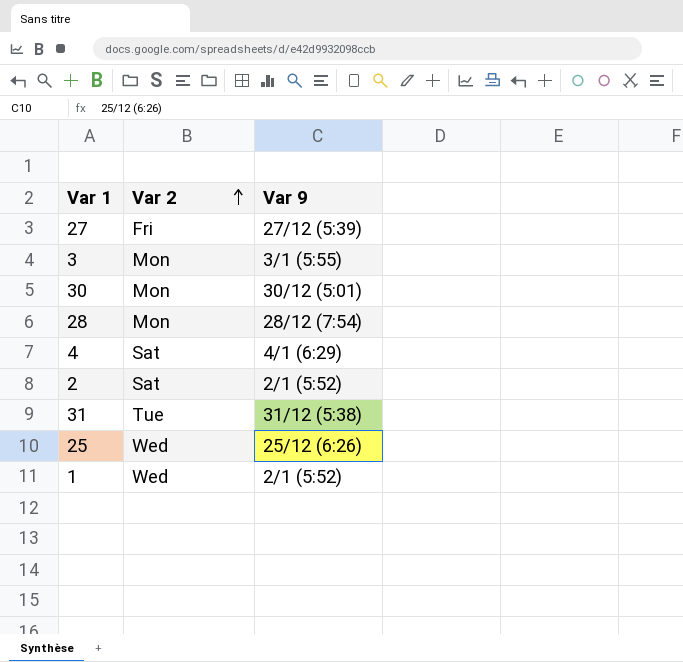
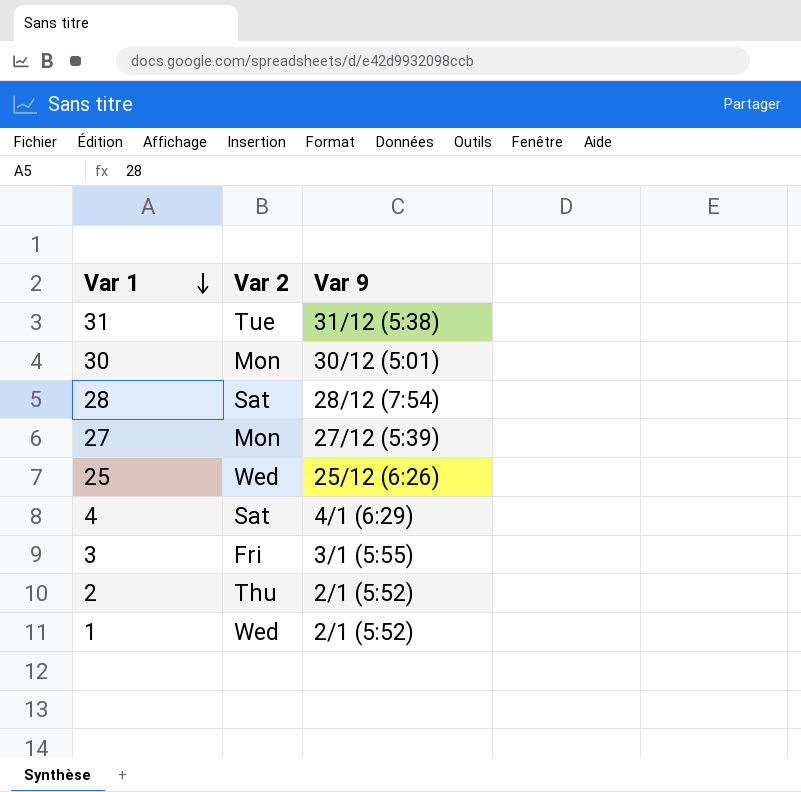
row order: Var 2 ascending -> Var 1 descending
28 | Var 2: Mon -> Sat
27 | Var 2: Fri -> Mon
3 | Var 2: Mon -> Fri
2 | Var 2: Sat -> Thu

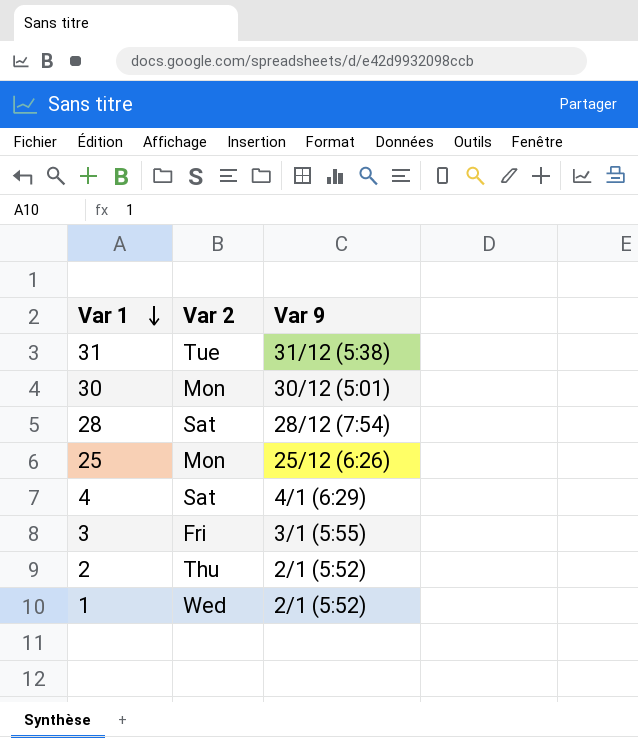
row 27: Mon | 27/12 (5:39) -> none
25 | Var 2: Wed -> Mon

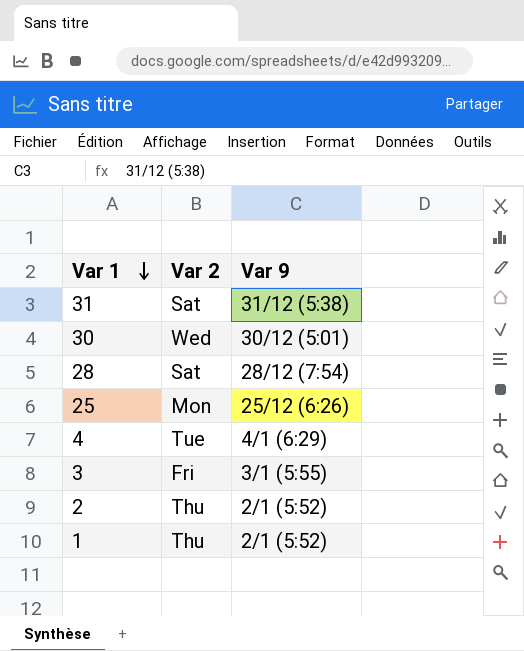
31 | Var 2: Tue -> Sat
30 | Var 2: Mon -> Wed
4 | Var 2: Sat -> Tue
1 | Var 2: Wed -> Thu

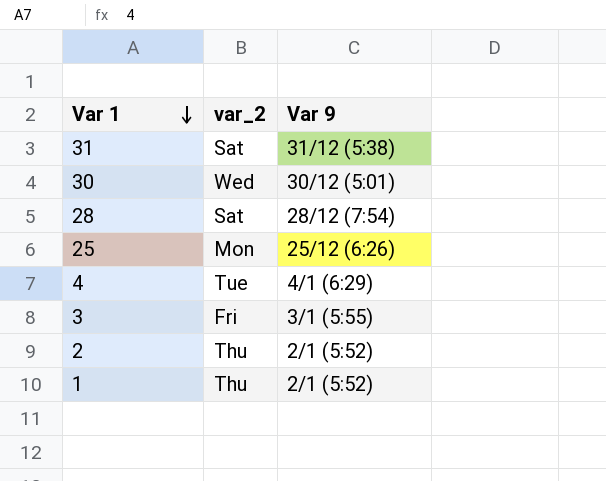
column name: Var 2 -> var_2

